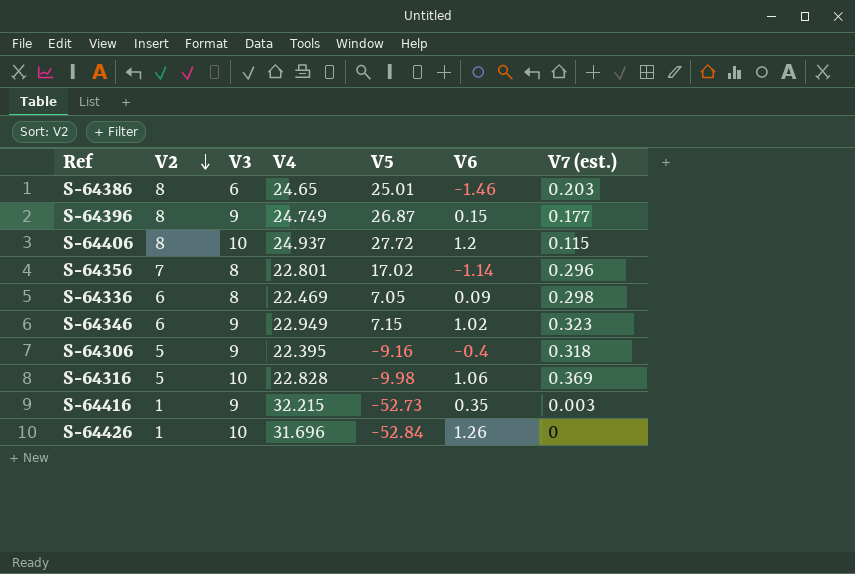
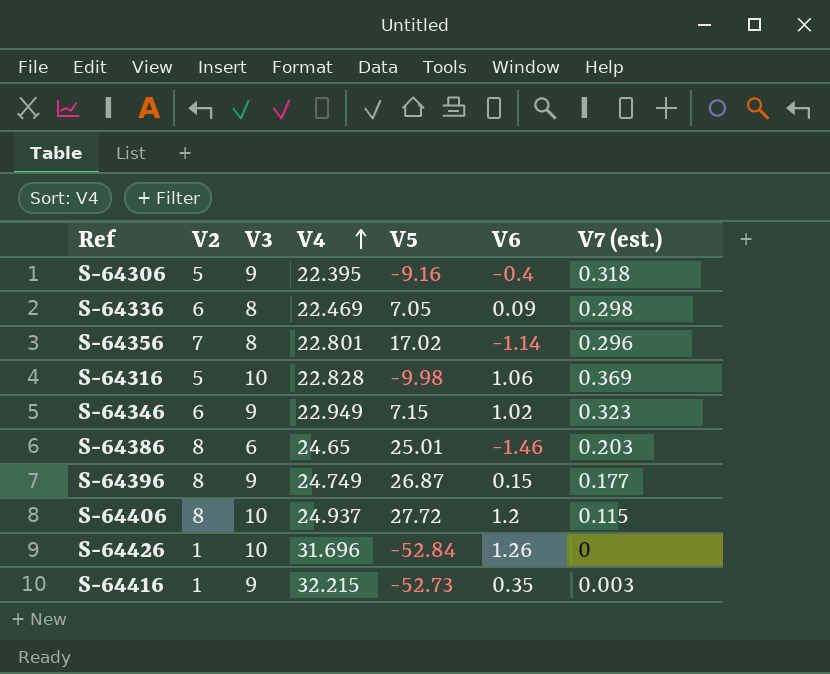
row order: V2 descending -> V4 ascending

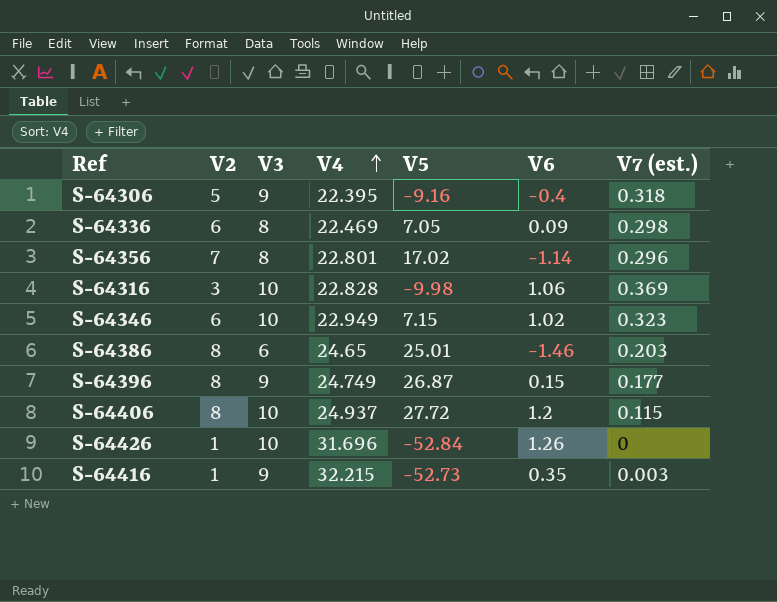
S-64316 | V2: 5 -> 3
S-64346 | V3: 9 -> 10

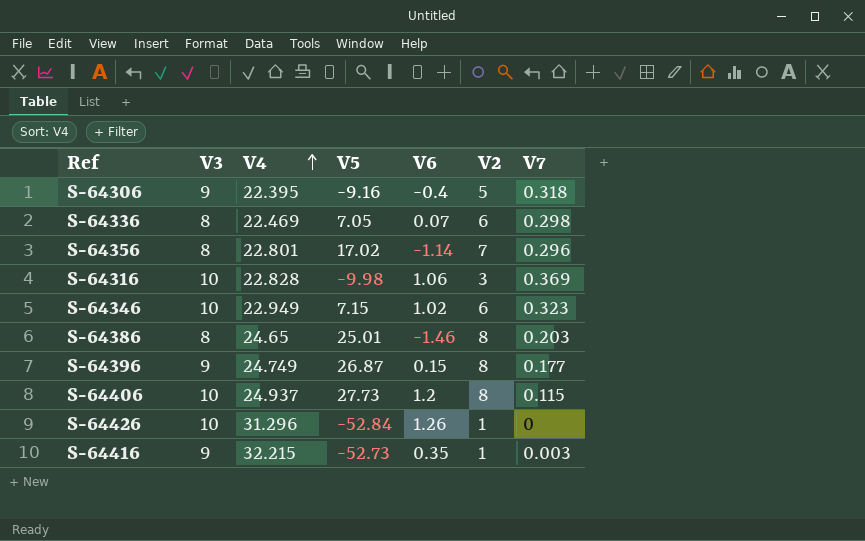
column V2 | position: 2 -> 6
column name: V7 (est.) -> V7
S-64336 | V6: 0.09 -> 0.07
S-64386 | V3: 6 -> 8
S-64406 | V5: 27.72 -> 27.73
S-64426 | V4: 31.696 -> 31.296

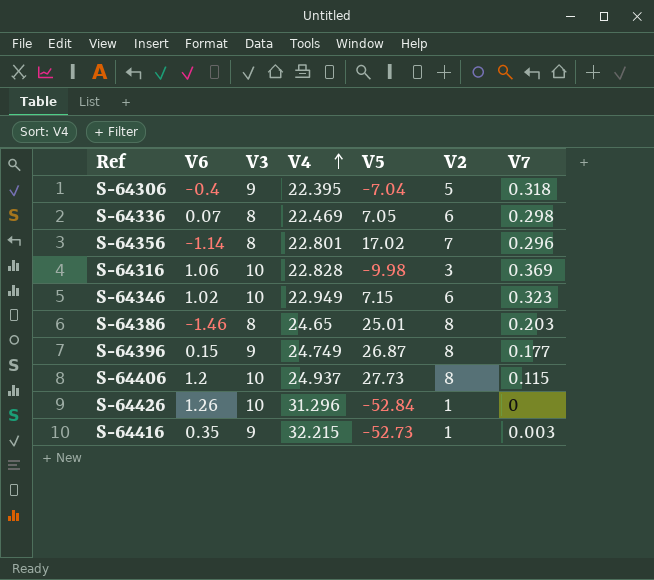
column V6 | position: 5 -> 2
S-64306 | V5: -9.16 -> -7.04

